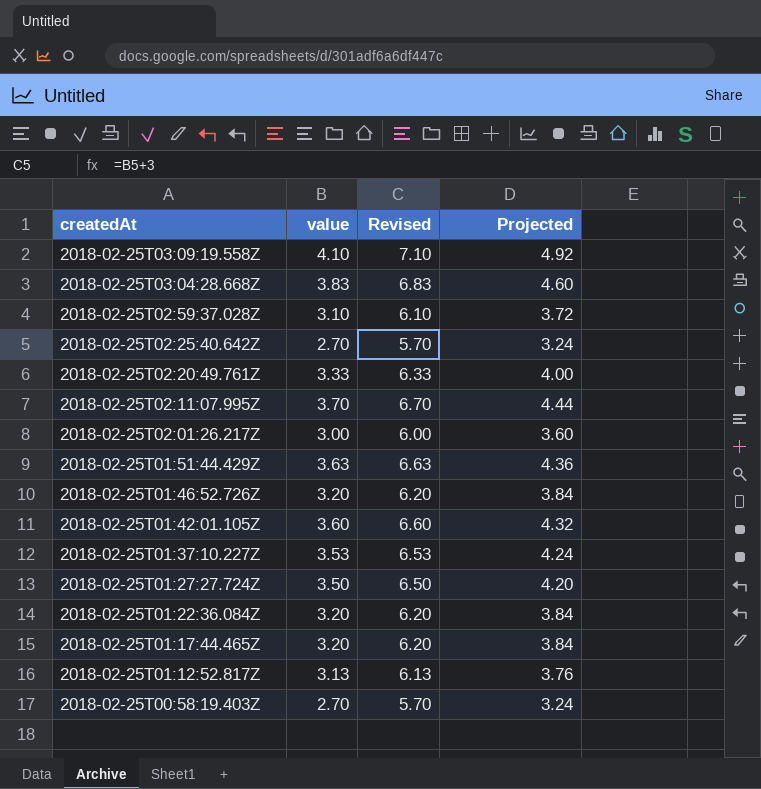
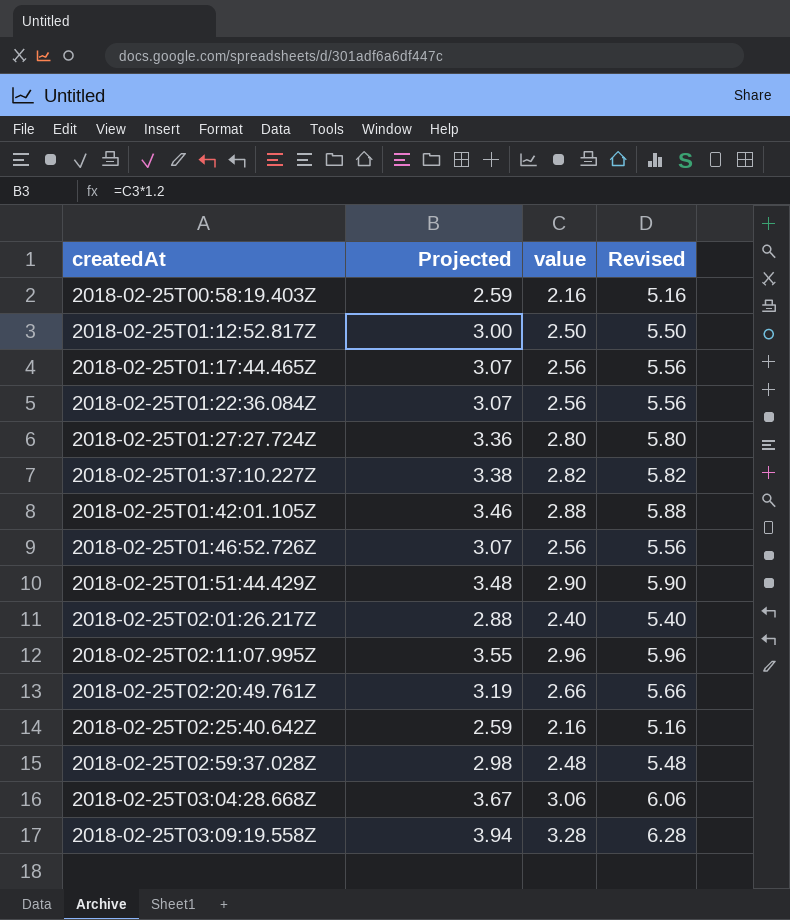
row order: createdAt descending -> createdAt ascending
column Projected | position: 4 -> 2
2018-02-25T00:58:19.403Z | Projected: 3.24 -> 2.59
2018-02-25T00:58:19.403Z | value: 2.70 -> 2.16
2018-02-25T00:58:19.403Z | Revised: 5.70 -> 5.16
2018-02-25T01:12:52.817Z | Projected: 3.76 -> 3.00
2018-02-25T01:12:52.817Z | value: 3.13 -> 2.50
2018-02-25T01:12:52.817Z | Revised: 6.13 -> 5.50
2018-02-25T01:17:44.465Z | Projected: 3.84 -> 3.07
2018-02-25T01:17:44.465Z | value: 3.20 -> 2.56
2018-02-25T01:17:44.465Z | Revised: 6.20 -> 5.56
2018-02-25T01:22:36.084Z | Projected: 3.84 -> 3.07
2018-02-25T01:22:36.084Z | value: 3.20 -> 2.56
2018-02-25T01:22:36.084Z | Revised: 6.20 -> 5.56
2018-02-25T01:27:27.724Z | Projected: 4.20 -> 3.36
2018-02-25T01:27:27.724Z | value: 3.50 -> 2.80
2018-02-25T01:27:27.724Z | Revised: 6.50 -> 5.80
2018-02-25T01:37:10.227Z | Projected: 4.24 -> 3.38
2018-02-25T01:37:10.227Z | value: 3.53 -> 2.82
2018-02-25T01:37:10.227Z | Revised: 6.53 -> 5.82
2018-02-25T01:42:01.105Z | Projected: 4.32 -> 3.46
2018-02-25T01:42:01.105Z | value: 3.60 -> 2.88
2018-02-25T01:42:01.105Z | Revised: 6.60 -> 5.88
2018-02-25T01:46:52.726Z | Projected: 3.84 -> 3.07
2018-02-25T01:46:52.726Z | value: 3.20 -> 2.56
2018-02-25T01:46:52.726Z | Revised: 6.20 -> 5.56
2018-02-25T01:51:44.429Z | Projected: 4.36 -> 3.48
2018-02-25T01:51:44.429Z | value: 3.63 -> 2.90
2018-02-25T01:51:44.429Z | Revised: 6.63 -> 5.90
2018-02-25T02:01:26.217Z | Projected: 3.60 -> 2.88
2018-02-25T02:01:26.217Z | value: 3.00 -> 2.40
2018-02-25T02:01:26.217Z | Revised: 6.00 -> 5.40
2018-02-25T02:11:07.995Z | Projected: 4.44 -> 3.55
2018-02-25T02:11:07.995Z | value: 3.70 -> 2.96
2018-02-25T02:11:07.995Z | Revised: 6.70 -> 5.96
2018-02-25T02:20:49.761Z | Projected: 4.00 -> 3.19
2018-02-25T02:20:49.761Z | value: 3.33 -> 2.66
2018-02-25T02:20:49.761Z | Revised: 6.33 -> 5.66
2018-02-25T02:25:40.642Z | Projected: 3.24 -> 2.59
2018-02-25T02:25:40.642Z | value: 2.70 -> 2.16
2018-02-25T02:25:40.642Z | Revised: 5.70 -> 5.16
2018-02-25T02:59:37.028Z | Projected: 3.72 -> 2.98
2018-02-25T02:59:37.028Z | value: 3.10 -> 2.48
2018-02-25T02:59:37.028Z | Revised: 6.10 -> 5.48
2018-02-25T03:04:28.668Z | Projected: 4.60 -> 3.67
2018-02-25T03:04:28.668Z | value: 3.83 -> 3.06
2018-02-25T03:04:28.668Z | Revised: 6.83 -> 6.06
2018-02-25T03:09:19.558Z | Projected: 4.92 -> 3.94
2018-02-25T03:09:19.558Z | value: 4.10 -> 3.28
2018-02-25T03:09:19.558Z | Revised: 7.10 -> 6.28

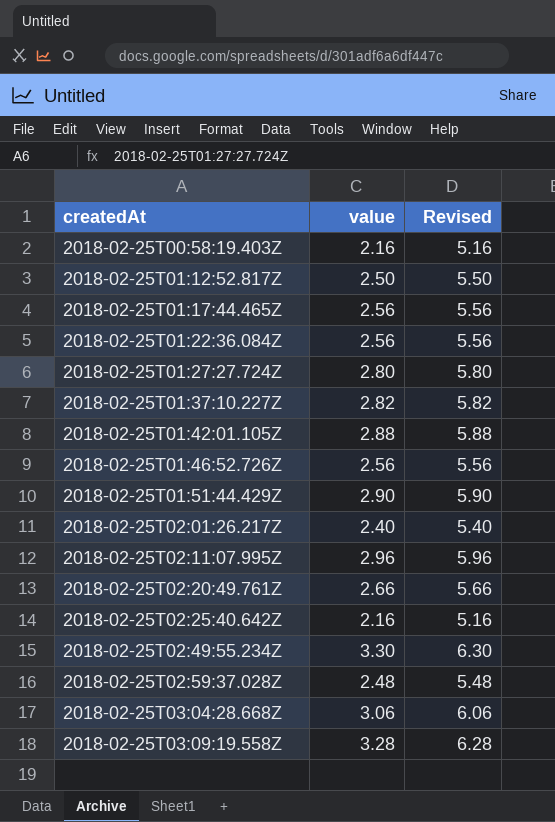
column Projected | formula: [value] * 1.2 -> none
row 2018-02-25T02:49:55.234Z: none -> 3.30 | 6.30

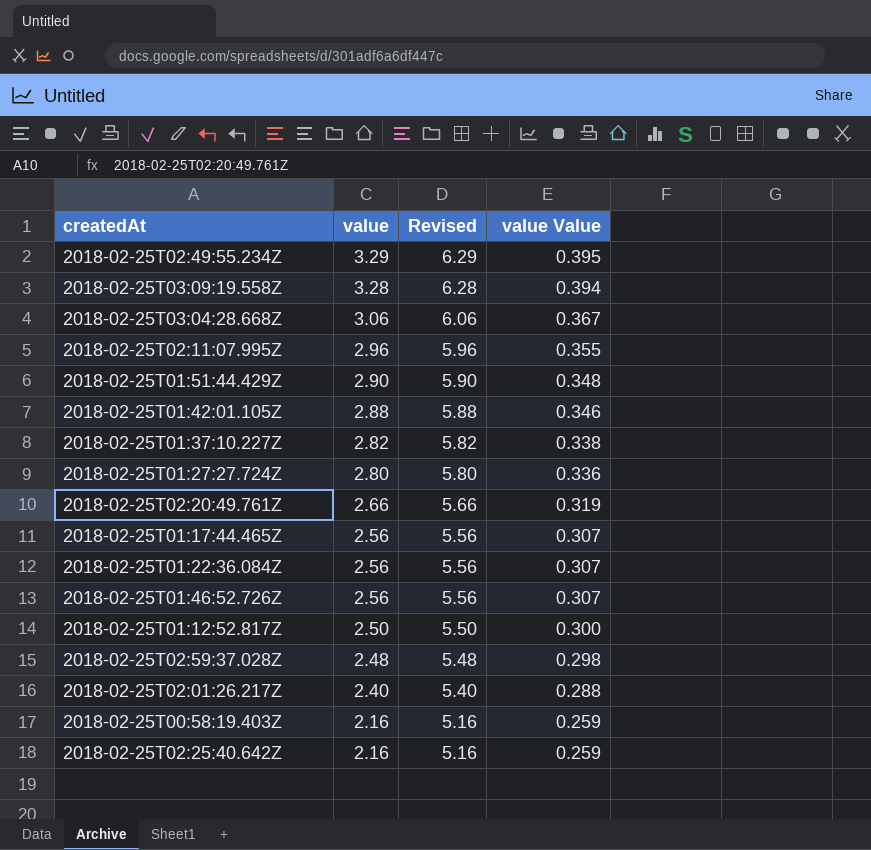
row order: createdAt ascending -> value descending
column value Value | formula: none -> [value] * 0.12
2018-02-25T02:49:55.234Z | value: 3.30 -> 3.29
2018-02-25T02:49:55.234Z | Revised: 6.30 -> 6.29

